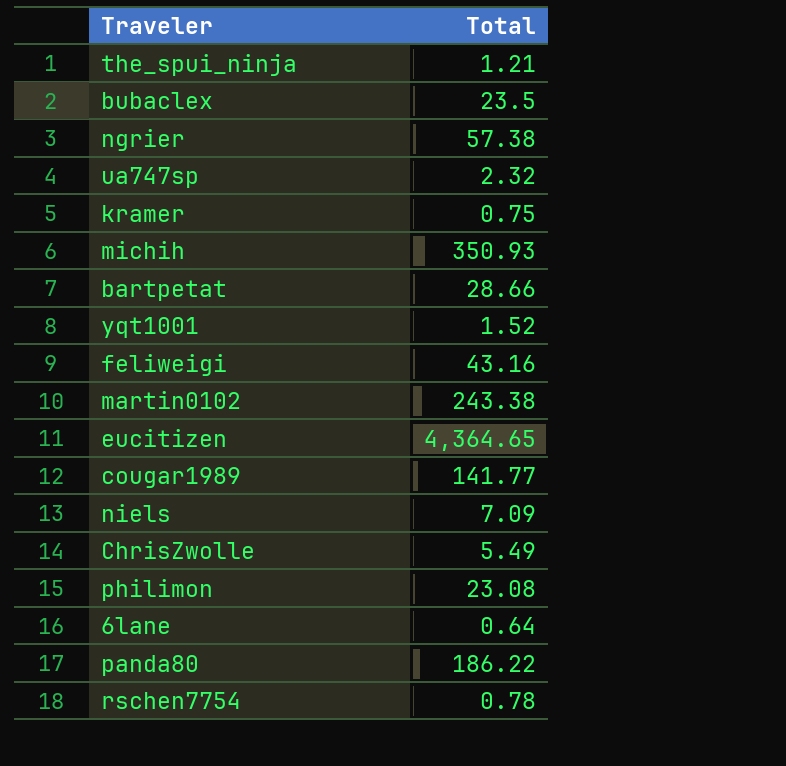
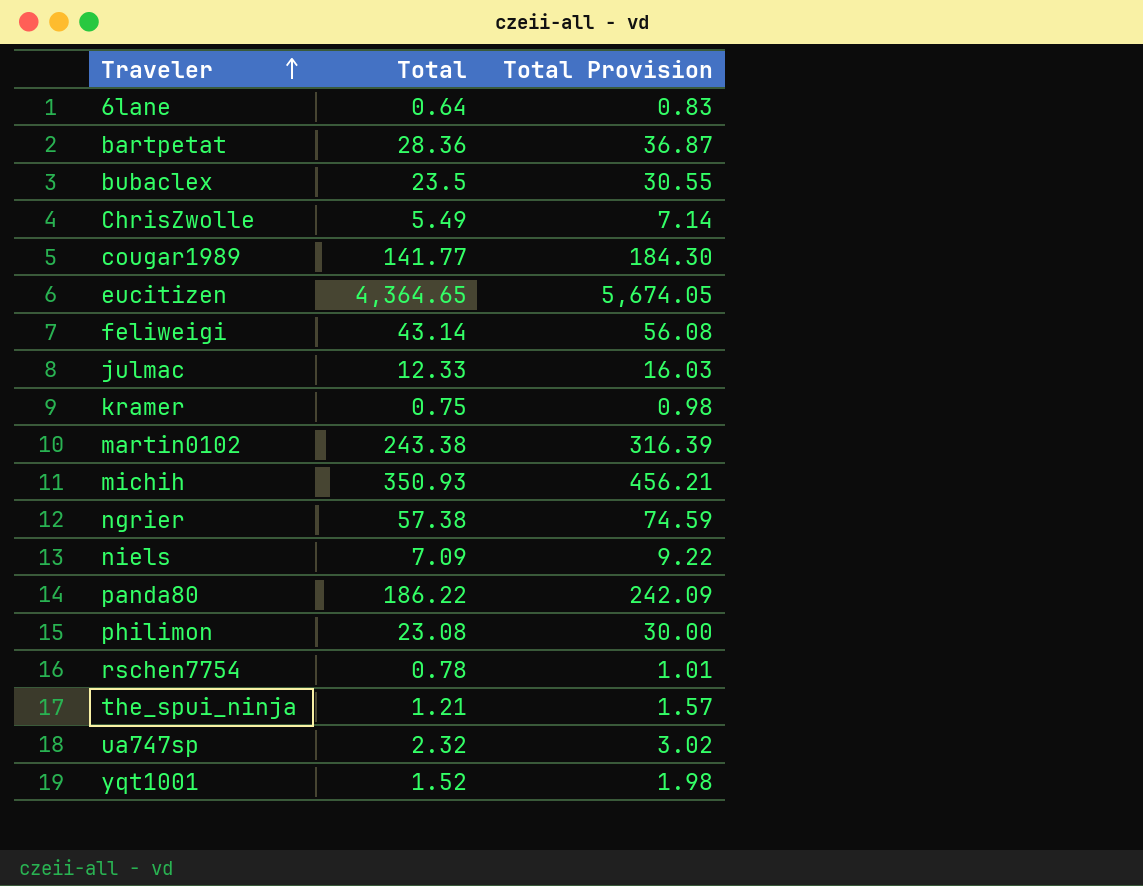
row order: none -> Traveler ascending
column Total Provision | formula: none -> [Total] * 1.3
bartpetat | Total: 28.66 -> 28.36
feliweigi | Total: 43.16 -> 43.14
row julmac: none -> 12.33 | 16.03

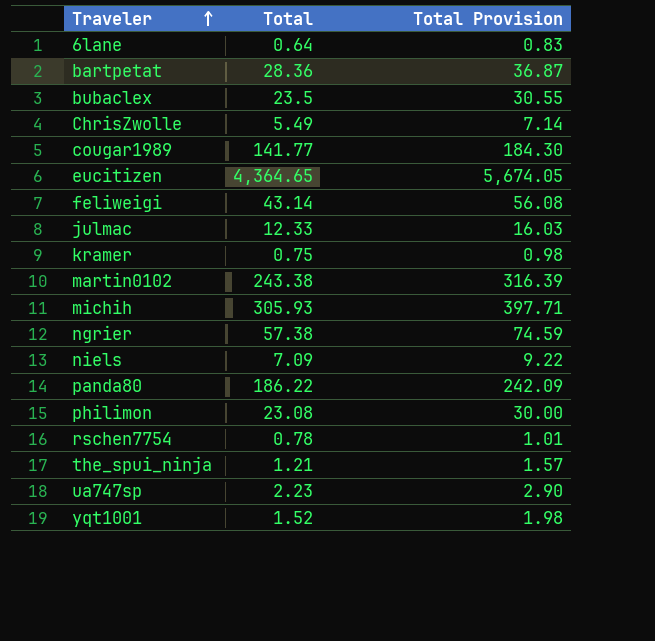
michih | Total: 350.93 -> 305.93
michih | Total Provision: 456.21 -> 397.71
ua747sp | Total: 2.32 -> 2.23
ua747sp | Total Provision: 3.02 -> 2.90

